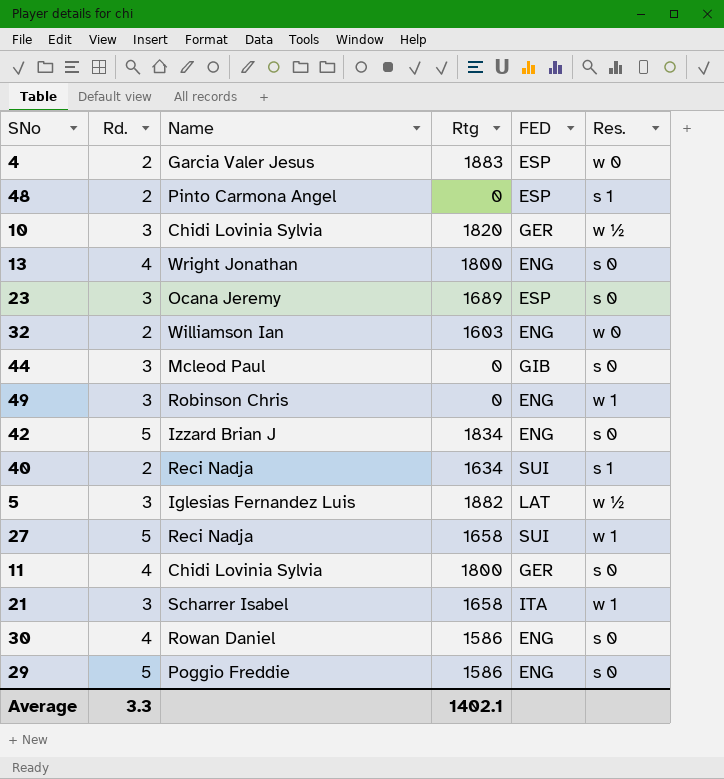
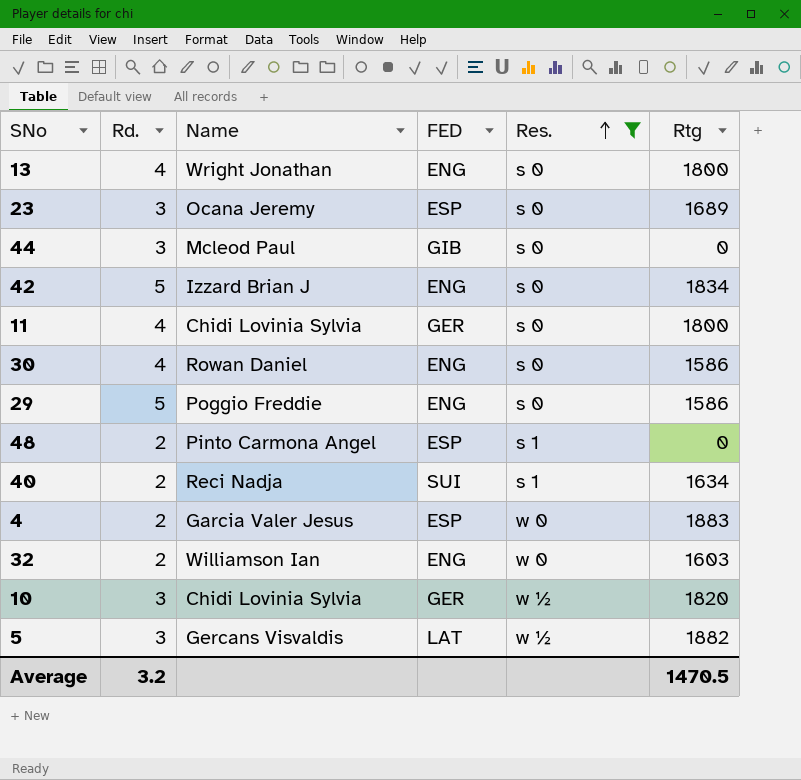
filter: none -> Res. != w 1
row order: none -> Res. ascending
column Rtg | position: 4 -> 6
5 | Name: Iglesias Fernandez Luis -> Gercans Visvaldis
Average | Rd.: 3.3 -> 3.2
Average | Rtg: 1402.1 -> 1470.5

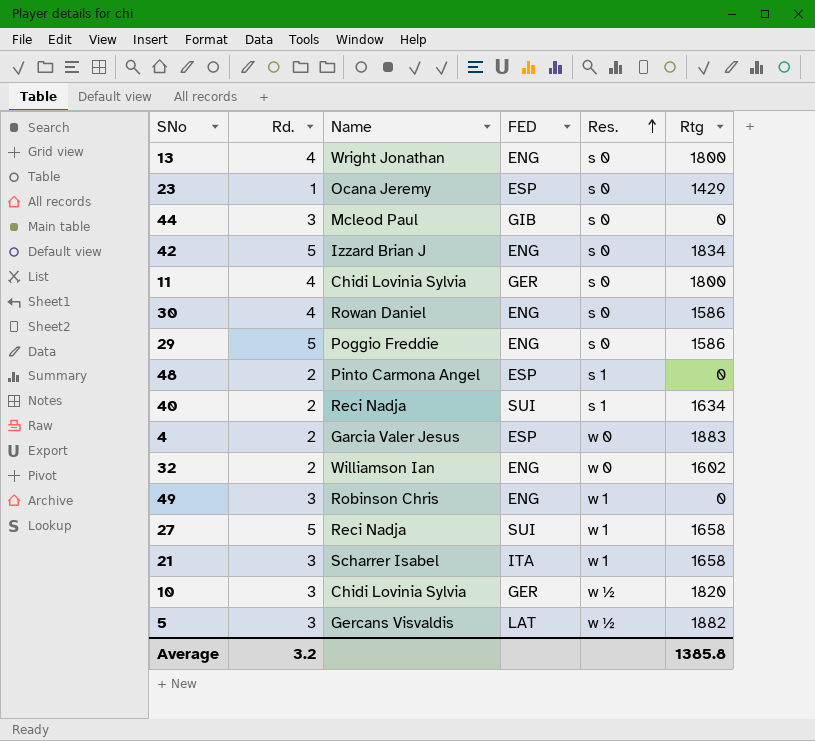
filter: Res. != w 1 -> none
23 | Rd.: 3 -> 1
23 | Rtg: 1689 -> 1429
32 | Rtg: 1603 -> 1602
Average | Rtg: 1470.5 -> 1385.8

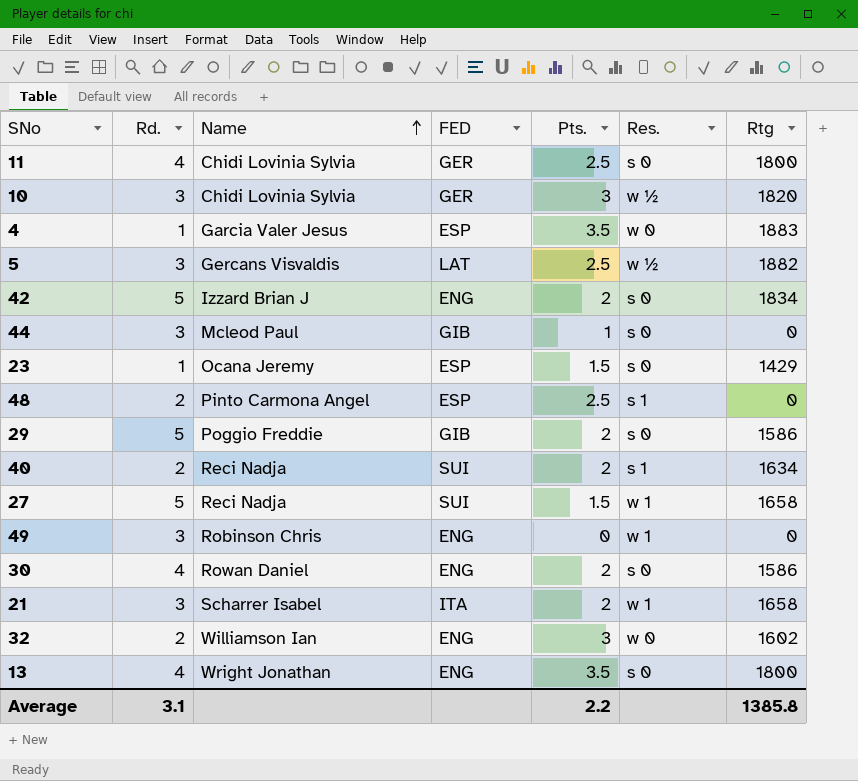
row order: Res. ascending -> Name ascending
column Pts. | position: none -> 5
4 | Rd.: 2 -> 1
29 | FED: ENG -> GIB
Average | Rd.: 3.2 -> 3.1

